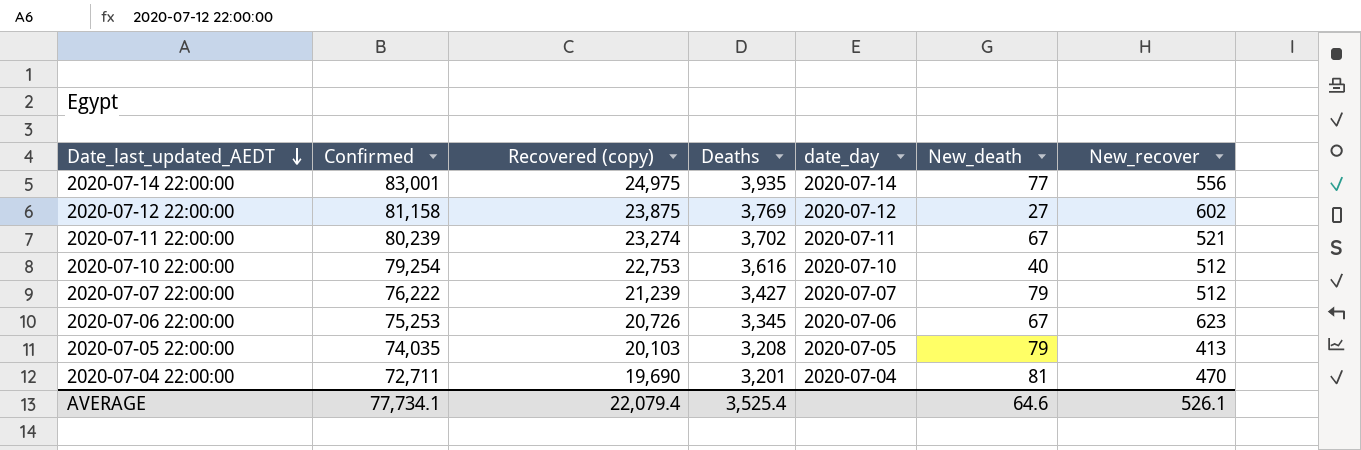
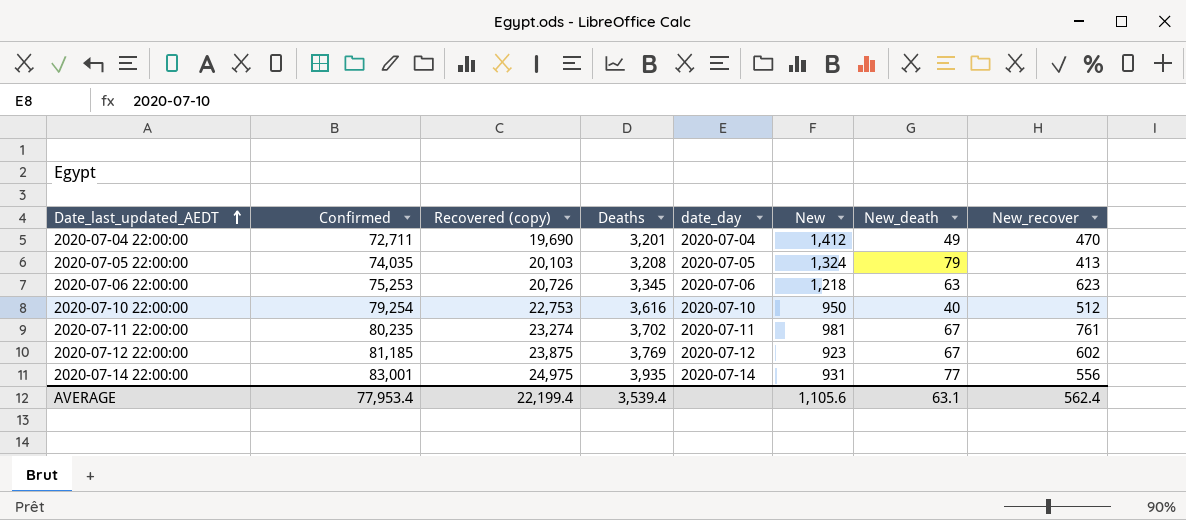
row order: Date_last_updated_AEDT descending -> Date_last_updated_AEDT ascending
column New | position: none -> 6
row 2020-07-07 22:00:00: 76,222 | 21,239 | 3,427 | 2020-07-07 | 79 | 512 -> none
2020-07-04 22:00:00 | New_death: 81 -> 49
2020-07-06 22:00:00 | New_death: 67 -> 63
2020-07-11 22:00:00 | Confirmed: 80,239 -> 80,235
2020-07-11 22:00:00 | New_recover: 521 -> 761
2020-07-12 22:00:00 | Confirmed: 81,158 -> 81,185
2020-07-12 22:00:00 | New_death: 27 -> 67
AVERAGE | Confirmed: 77,734.1 -> 77,953.4
AVERAGE | Recovered (copy): 22,079.4 -> 22,199.4
AVERAGE | Deaths: 3,525.4 -> 3,539.4
AVERAGE | New_death: 64.6 -> 63.1
AVERAGE | New_recover: 526.1 -> 562.4

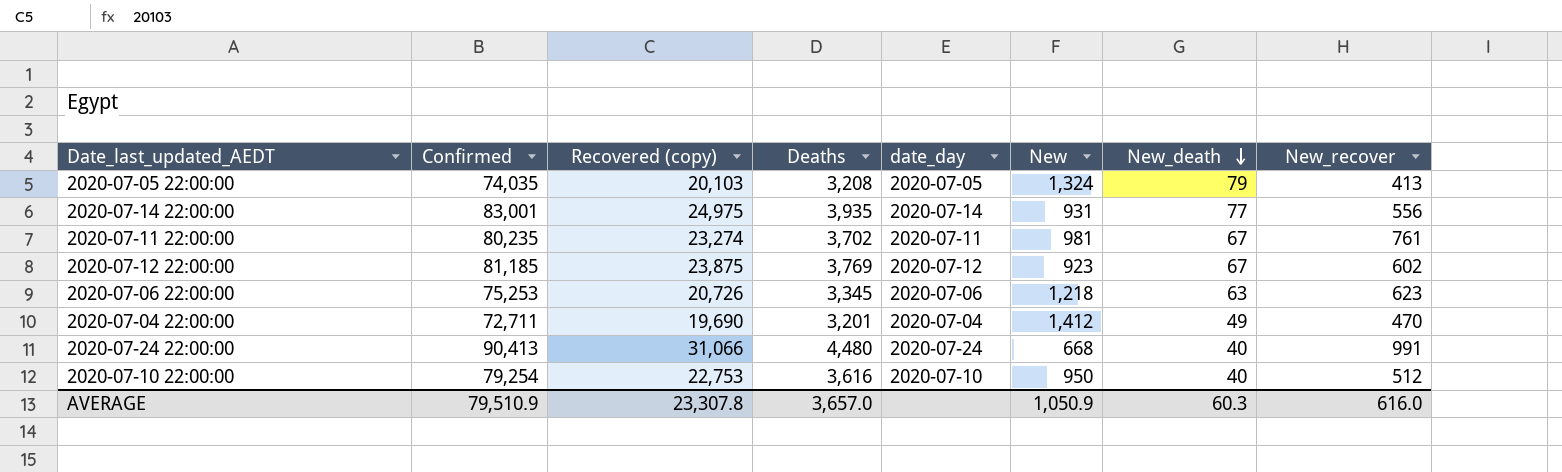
row order: Date_last_updated_AEDT ascending -> New_death descending
row 2020-07-24 22:00:00: none -> 90,413 | 31,066 | 4,480 | 2020-07-24 | 668 | 40 | 991
AVERAGE | Confirmed: 77,953.4 -> 79,510.9
AVERAGE | Recovered (copy): 22,199.4 -> 23,307.8
AVERAGE | Deaths: 3,539.4 -> 3,657.0
AVERAGE | New: 1,105.6 -> 1,050.9
AVERAGE | New_death: 63.1 -> 60.3
AVERAGE | New_recover: 562.4 -> 616.0

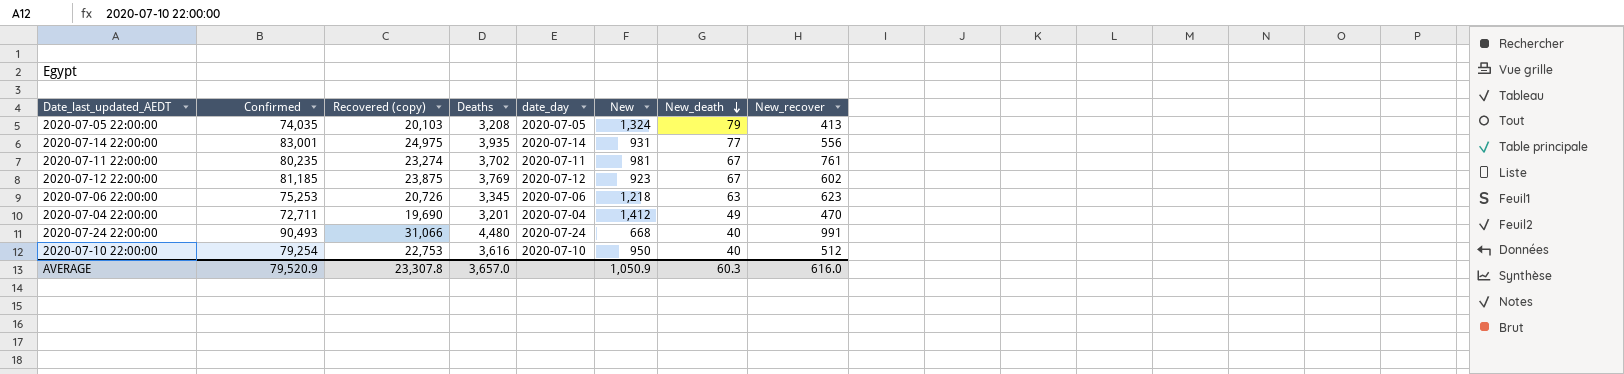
2020-07-24 22:00:00 | Confirmed: 90,413 -> 90,493
AVERAGE | Confirmed: 79,510.9 -> 79,520.9

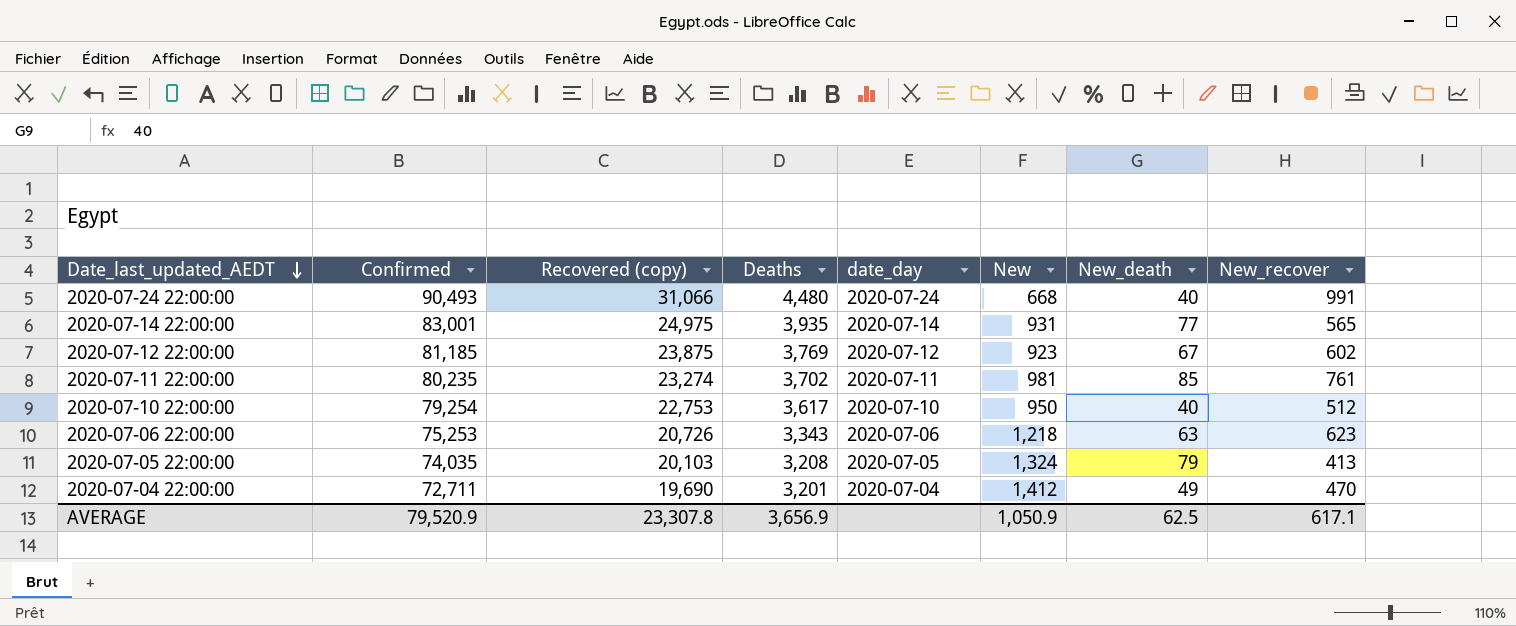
row order: New_death descending -> Date_last_updated_AEDT descending
2020-07-14 22:00:00 | New_recover: 556 -> 565
2020-07-11 22:00:00 | New_death: 67 -> 85
2020-07-10 22:00:00 | Deaths: 3,616 -> 3,617
2020-07-06 22:00:00 | Deaths: 3,345 -> 3,343
AVERAGE | Deaths: 3,657.0 -> 3,656.9
AVERAGE | New_death: 60.3 -> 62.5
AVERAGE | New_recover: 616.0 -> 617.1

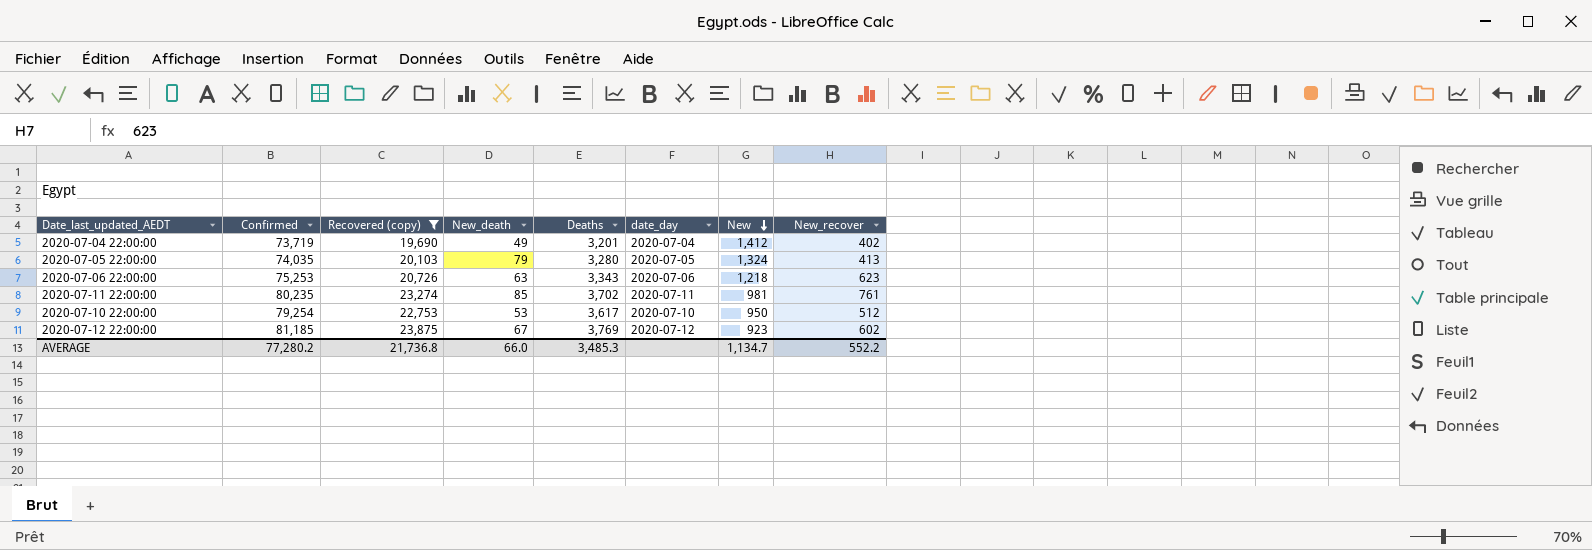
filter: none -> Recovered (copy) <= 23,875
row order: Date_last_updated_AEDT descending -> New descending
column New_death | position: 7 -> 4
2020-07-04 22:00:00 | Confirmed: 72,711 -> 73,719
2020-07-04 22:00:00 | New_recover: 470 -> 402
2020-07-05 22:00:00 | Deaths: 3,208 -> 3,280
2020-07-10 22:00:00 | New_death: 40 -> 53
AVERAGE | Confirmed: 79,520.9 -> 77,280.2
AVERAGE | Recovered (copy): 23,307.8 -> 21,736.8
AVERAGE | New_death: 62.5 -> 66.0
AVERAGE | Deaths: 3,656.9 -> 3,485.3
AVERAGE | New: 1,050.9 -> 1,134.7
AVERAGE | New_recover: 617.1 -> 552.2

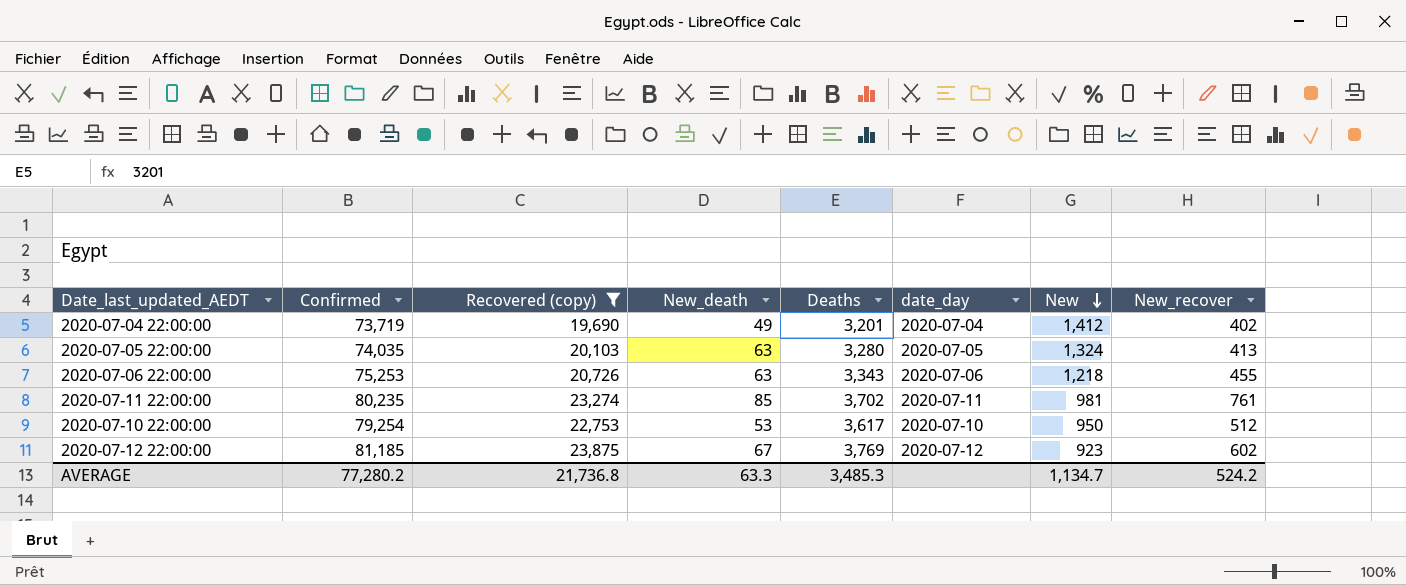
2020-07-05 22:00:00 | New_death: 79 -> 63
2020-07-06 22:00:00 | New_recover: 623 -> 455
AVERAGE | New_death: 66.0 -> 63.3
AVERAGE | New_recover: 552.2 -> 524.2

